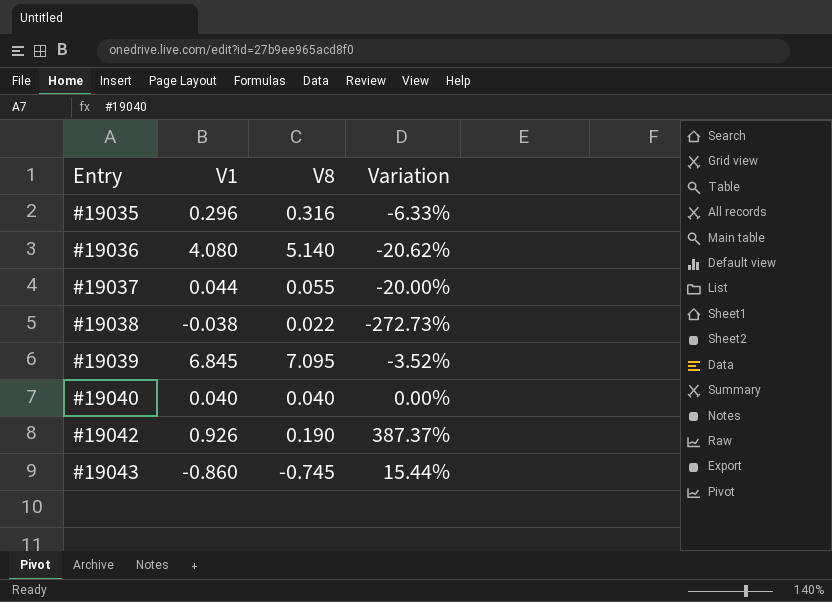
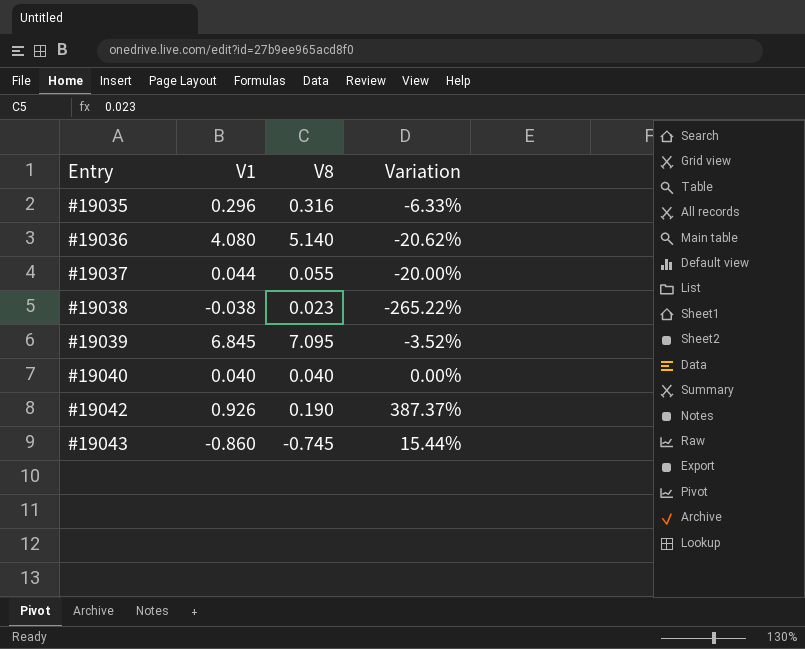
#19038 | V8: 0.022 -> 0.023
#19038 | Variation: -272.73% -> -265.22%

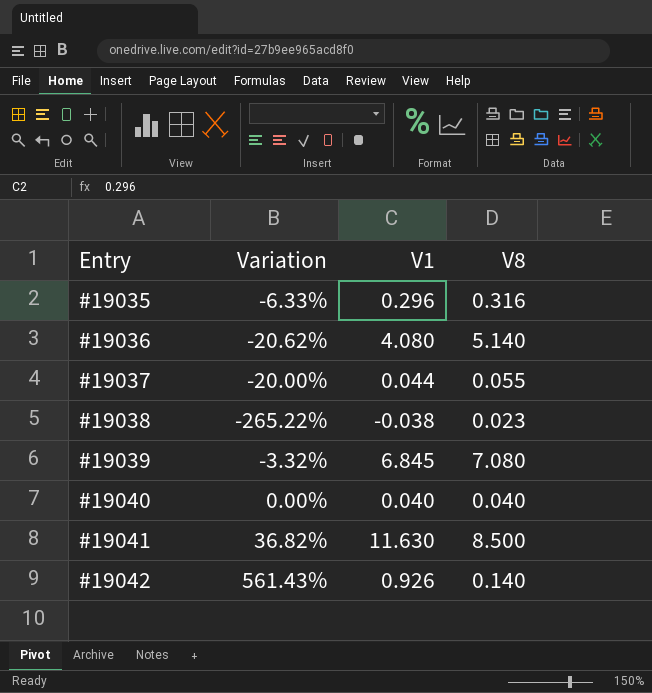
column Variation | position: 4 -> 2
row #19043: -0.860 | -0.745 | 15.44% -> none
#19039 | Variation: -3.52% -> -3.32%
#19039 | V8: 7.095 -> 7.080
row #19041: none -> 36.82% | 11.630 | 8.500
#19042 | Variation: 387.37% -> 561.43%
#19042 | V8: 0.190 -> 0.140

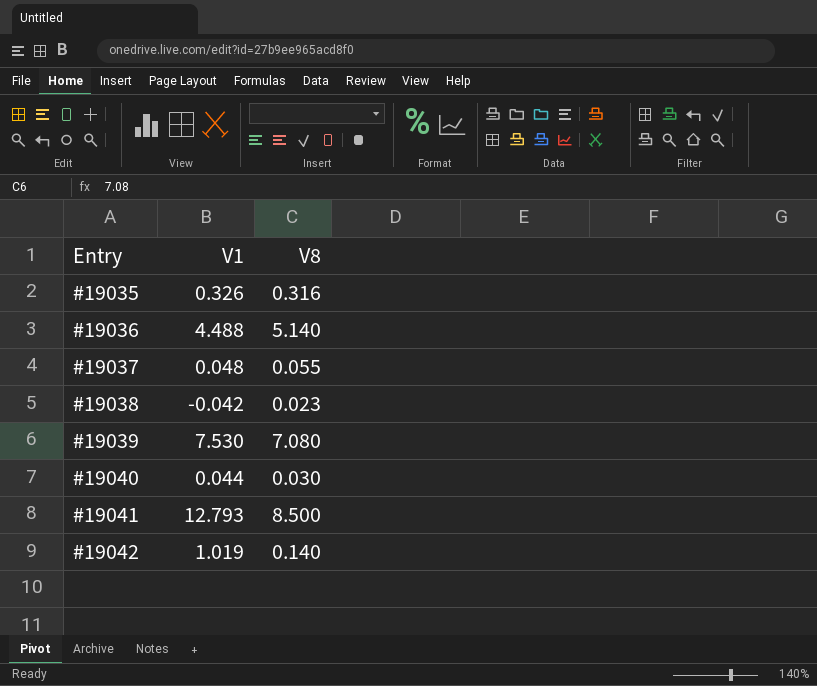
column Variation | formula: ([V1] - [V8]) / [V8] -> none
#19035 | V1: 0.296 -> 0.326
#19036 | V1: 4.080 -> 4.488
#19037 | V1: 0.044 -> 0.048
#19038 | V1: -0.038 -> -0.042
#19039 | V1: 6.845 -> 7.530
#19040 | V1: 0.040 -> 0.044
#19040 | V8: 0.040 -> 0.030
#19041 | V1: 11.630 -> 12.793
#19042 | V1: 0.926 -> 1.019

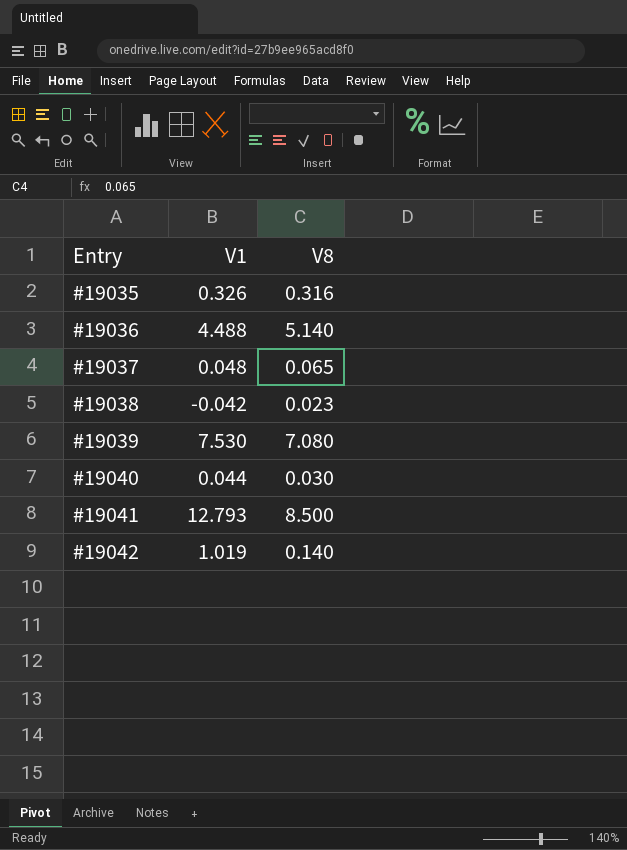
#19037 | V8: 0.055 -> 0.065

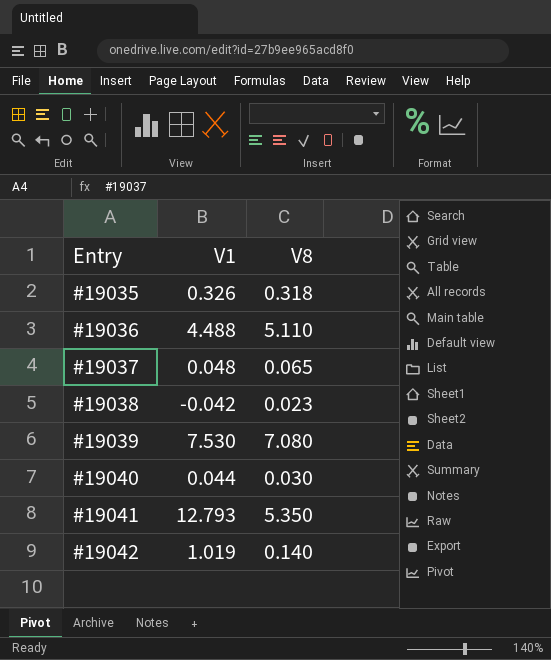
#19035 | V8: 0.316 -> 0.318
#19036 | V8: 5.140 -> 5.110
#19041 | V8: 8.500 -> 5.350

